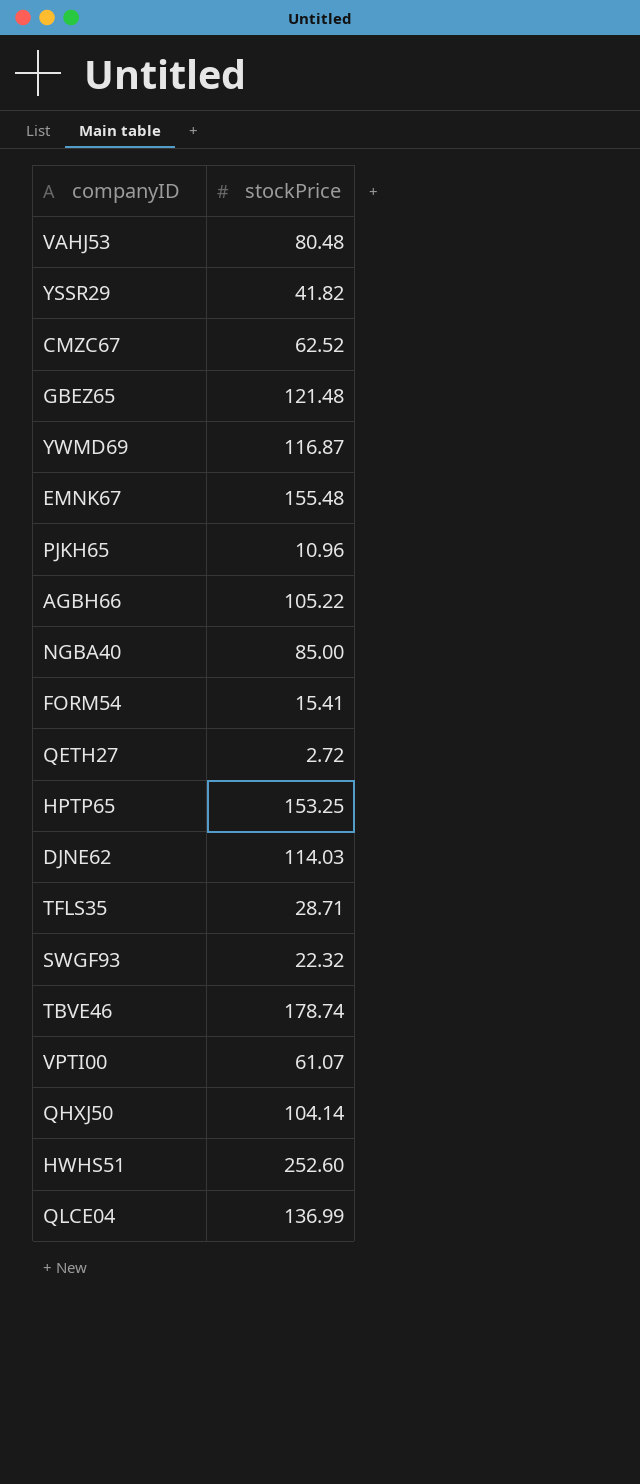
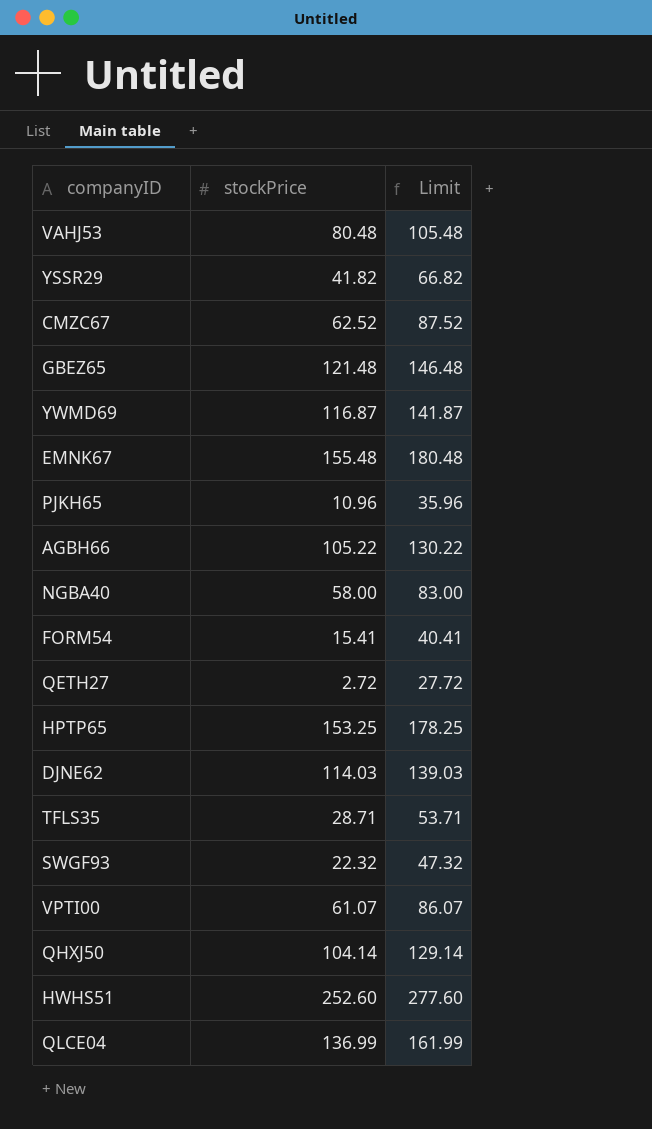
column Limit | formula: none -> [stockPrice] + 25
row TBVE46: 178.74 -> none
NGBA40 | stockPrice: 85.00 -> 58.00

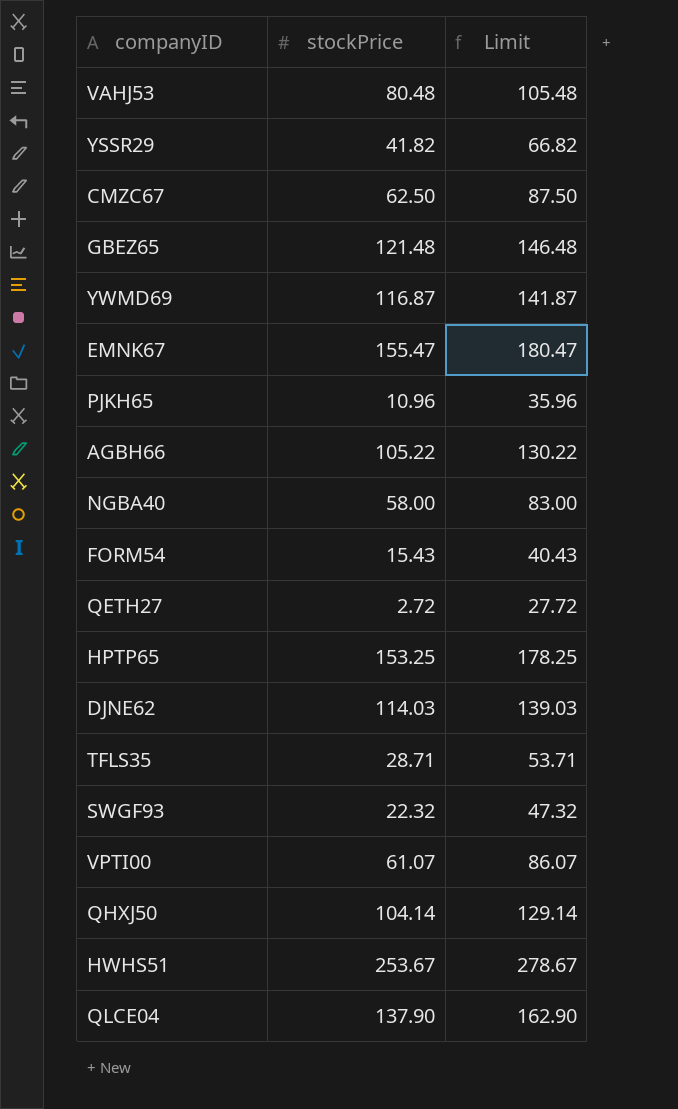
CMZC67 | stockPrice: 62.52 -> 62.50
CMZC67 | Limit: 87.52 -> 87.50
EMNK67 | stockPrice: 155.48 -> 155.47
EMNK67 | Limit: 180.48 -> 180.47
FORM54 | stockPrice: 15.41 -> 15.43
FORM54 | Limit: 40.41 -> 40.43
HWHS51 | stockPrice: 252.60 -> 253.67
HWHS51 | Limit: 277.60 -> 278.67
QLCE04 | stockPrice: 136.99 -> 137.90
QLCE04 | Limit: 161.99 -> 162.90

